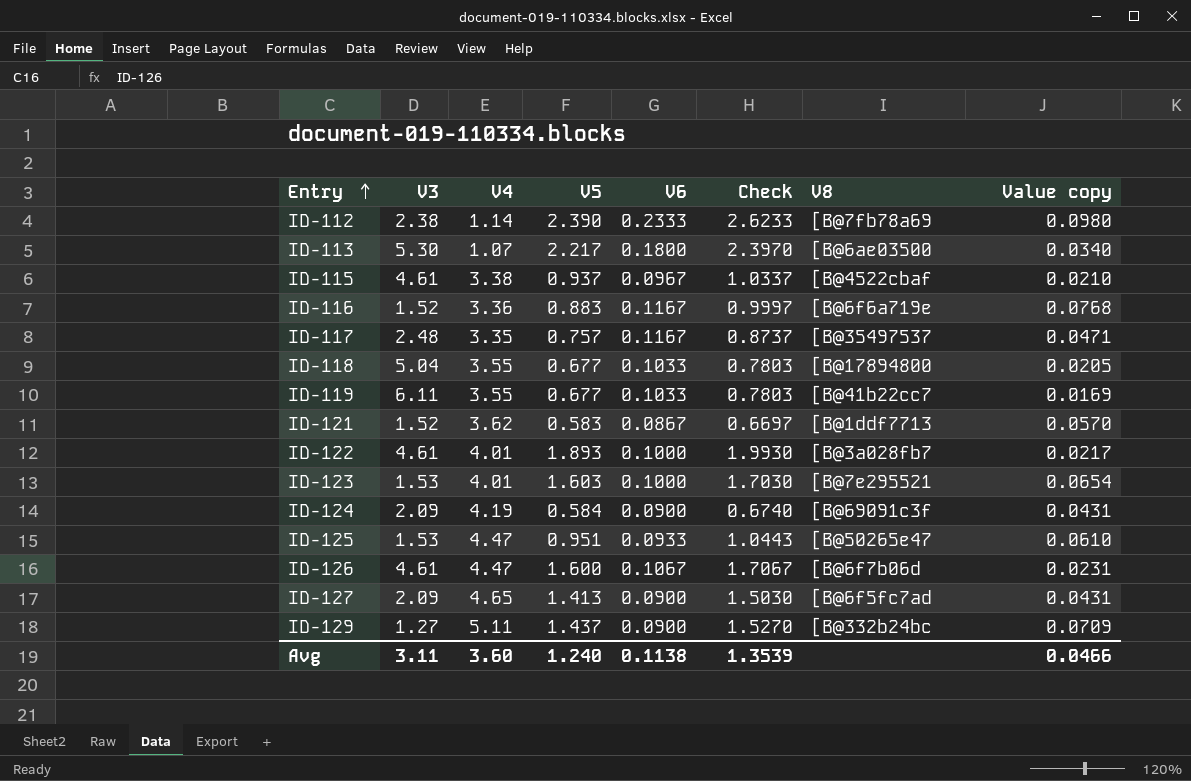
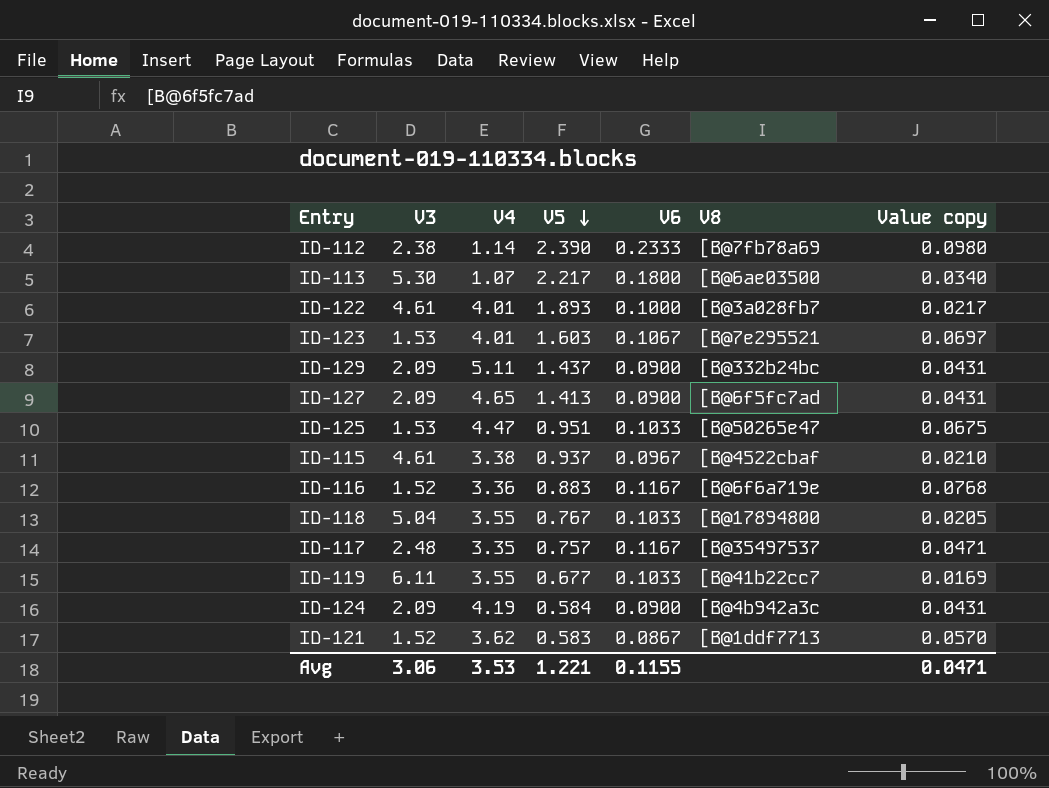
row order: Entry ascending -> V5 descending
column Check | formula: [V5] + [V6] -> none
row ID-126: 4.61 | 4.47 | 1.600 | 0.1067 | 1.7067 | [B@6f7b06d | 0.0231 -> none
ID-123 | V6: 0.1000 -> 0.1067
ID-123 | Value copy: 0.0654 -> 0.0697
ID-129 | V3: 1.27 -> 2.09
ID-129 | Value copy: 0.0709 -> 0.0431
ID-125 | V6: 0.0933 -> 0.1033
ID-125 | Value copy: 0.0610 -> 0.0675
ID-118 | V5: 0.677 -> 0.767
ID-124 | V8: [B@69091c3f -> [B@4b942a3c
Avg | V3: 3.11 -> 3.06
Avg | V4: 3.60 -> 3.53
Avg | V5: 1.240 -> 1.221
Avg | V6: 0.1138 -> 0.1155
Avg | Value copy: 0.0466 -> 0.0471

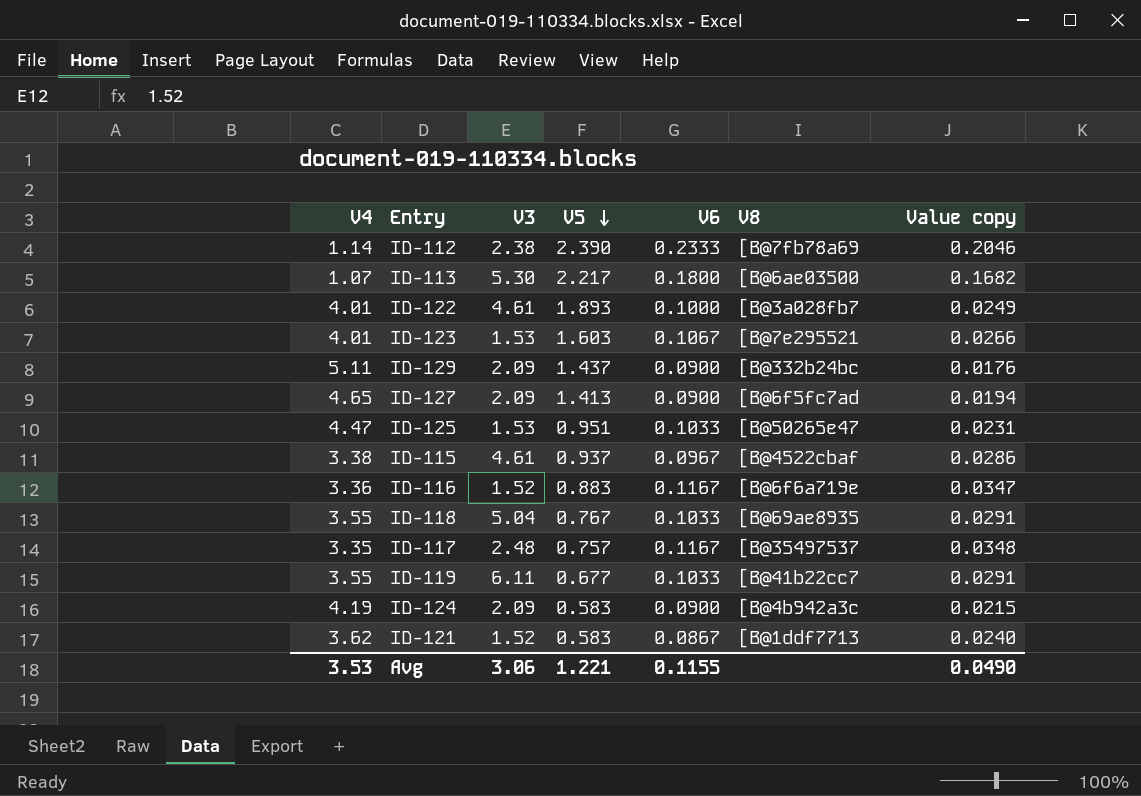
column V4 | position: 3 -> 1
column Value copy | formula: [V6] / [V3] -> [V6] / [V4]
ID-118 | V8: [B@17894800 -> [B@69ae8935
ID-124 | V5: 0.584 -> 0.583
Avg | Value copy: 0.0471 -> 0.0490

